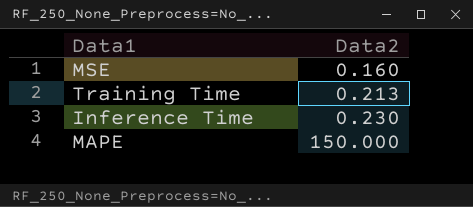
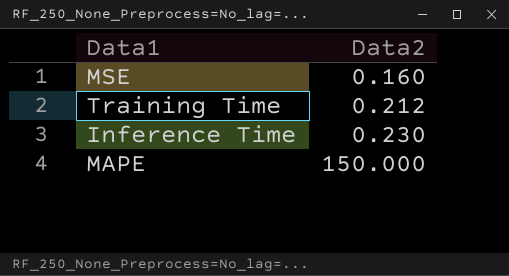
Training Time | Data2: 0.213 -> 0.212

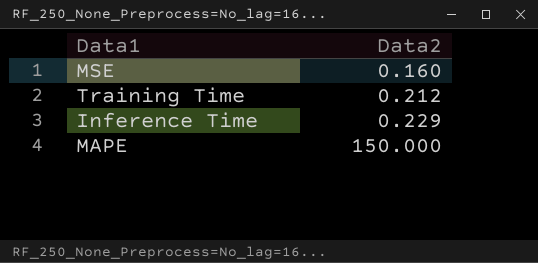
Inference Time | Data2: 0.230 -> 0.229

